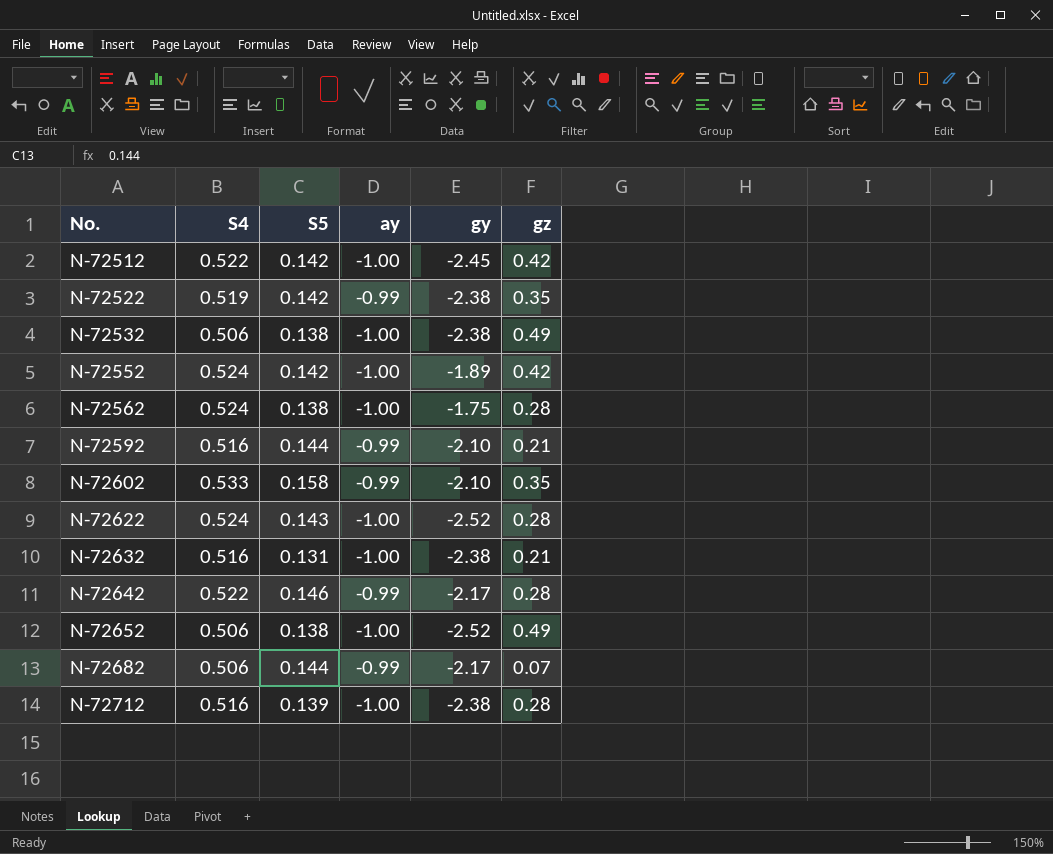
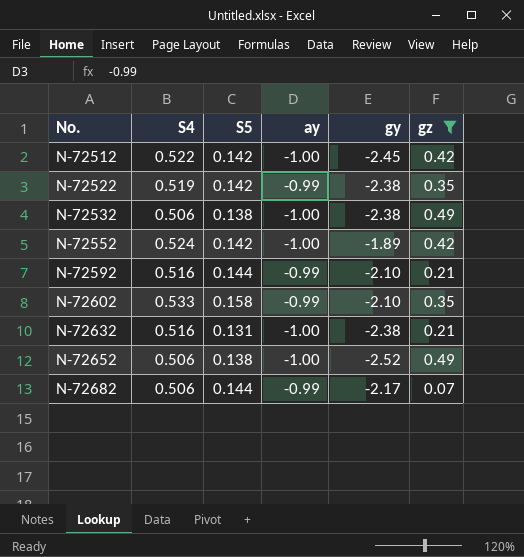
filter: none -> gz != 0.28

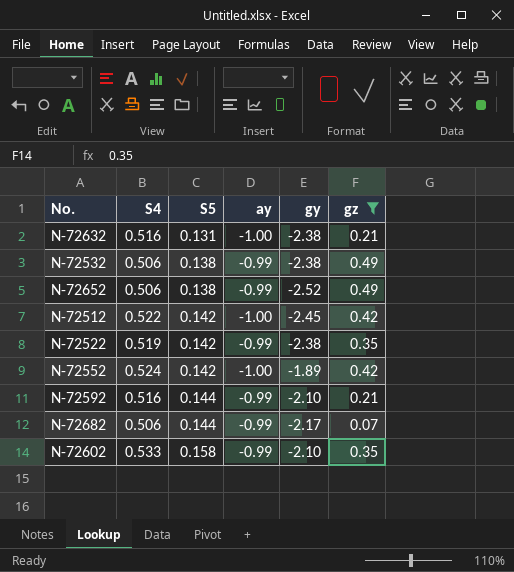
row order: No. ascending -> S5 ascending
N-72532 | ay: -1.00 -> -0.99
N-72652 | ay: -1.00 -> -0.99

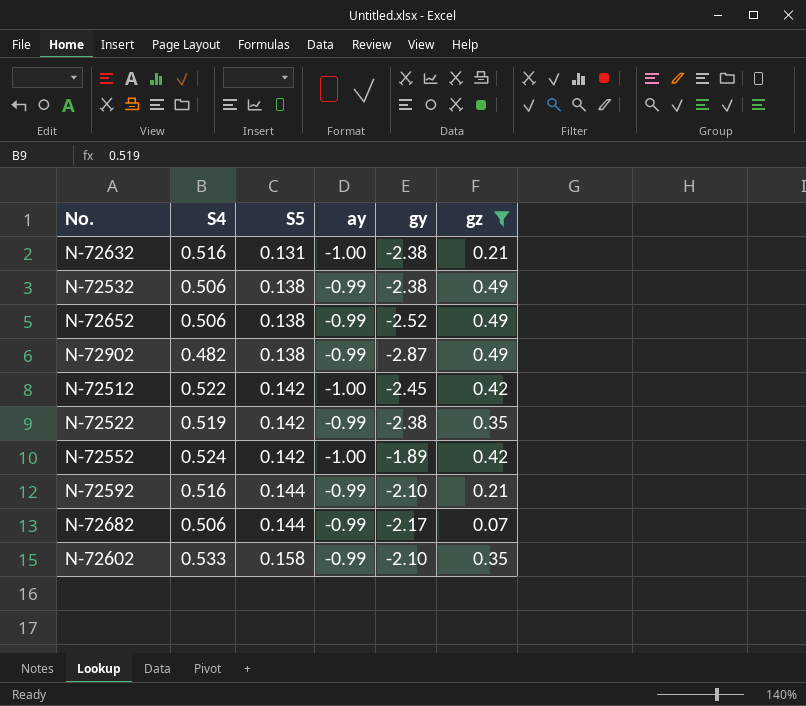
row N-72902: none -> 0.482 | 0.138 | -0.99 | -2.87 | 0.49

